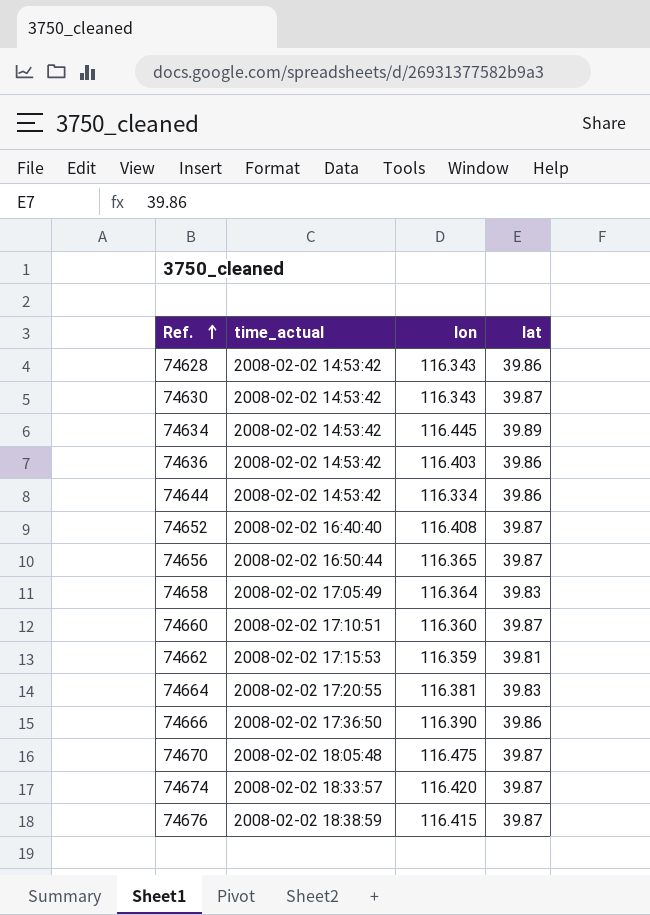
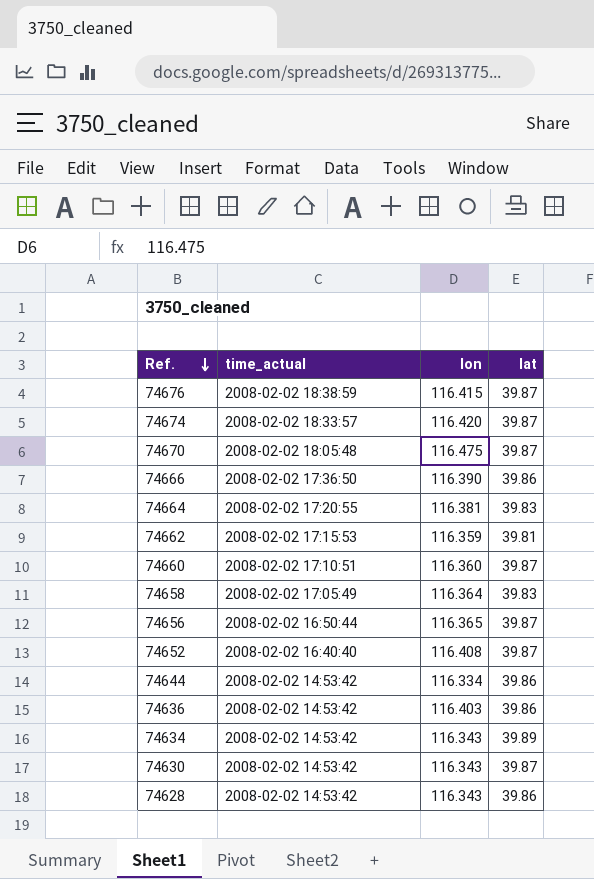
row order: Ref. ascending -> Ref. descending
74634 | lon: 116.445 -> 116.343

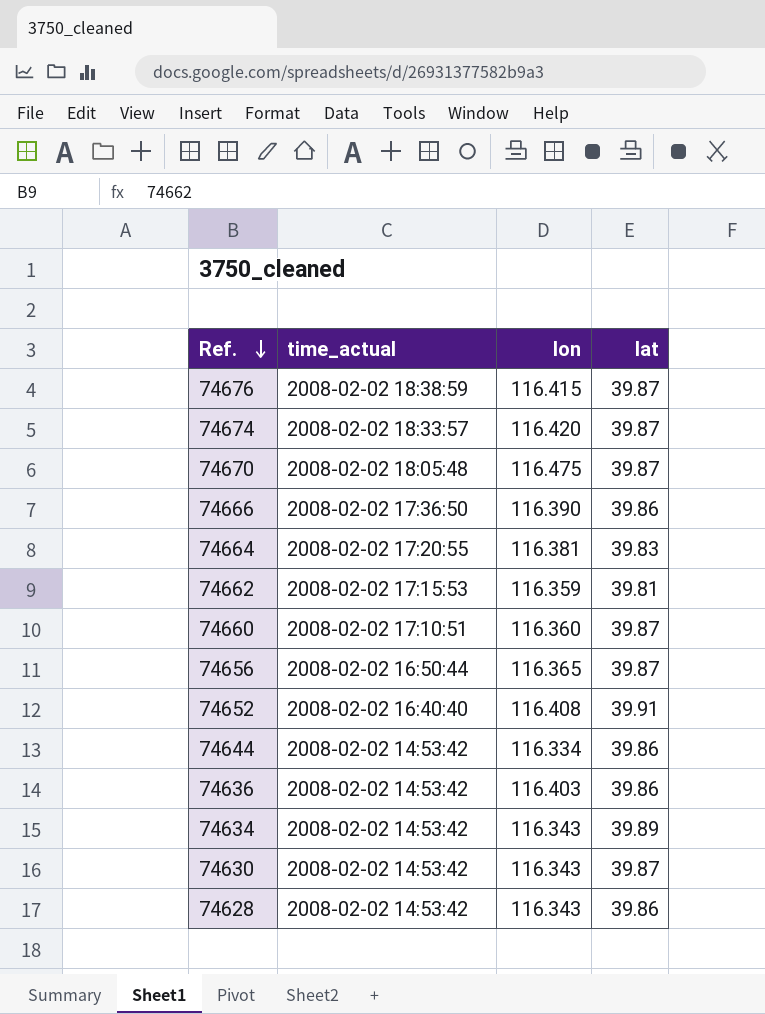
row 74658: 2008-02-02 17:05:49 | 116.364 | 39.83 -> none
74652 | lat: 39.87 -> 39.91

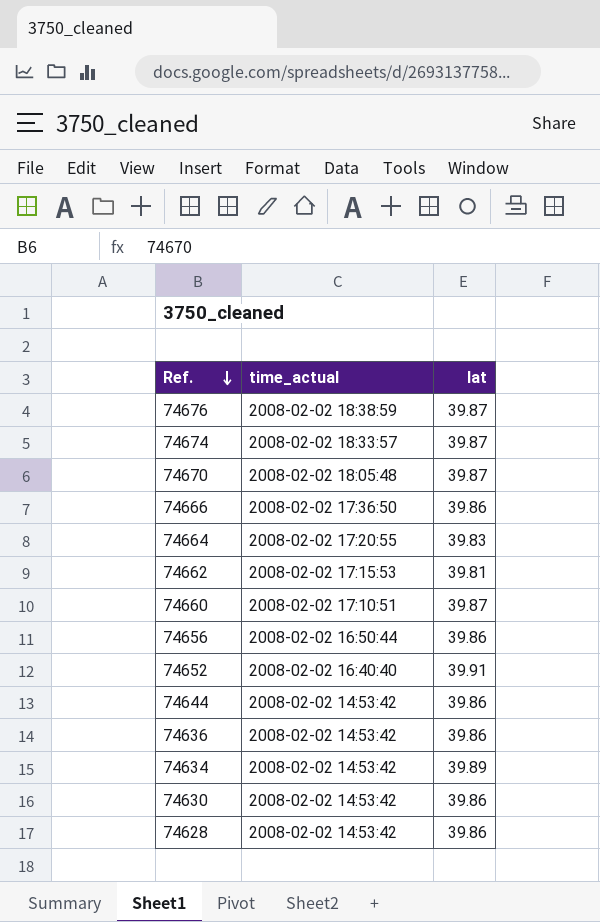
column lon | position: 3 -> none
74656 | lat: 39.87 -> 39.86
74630 | lat: 39.87 -> 39.86

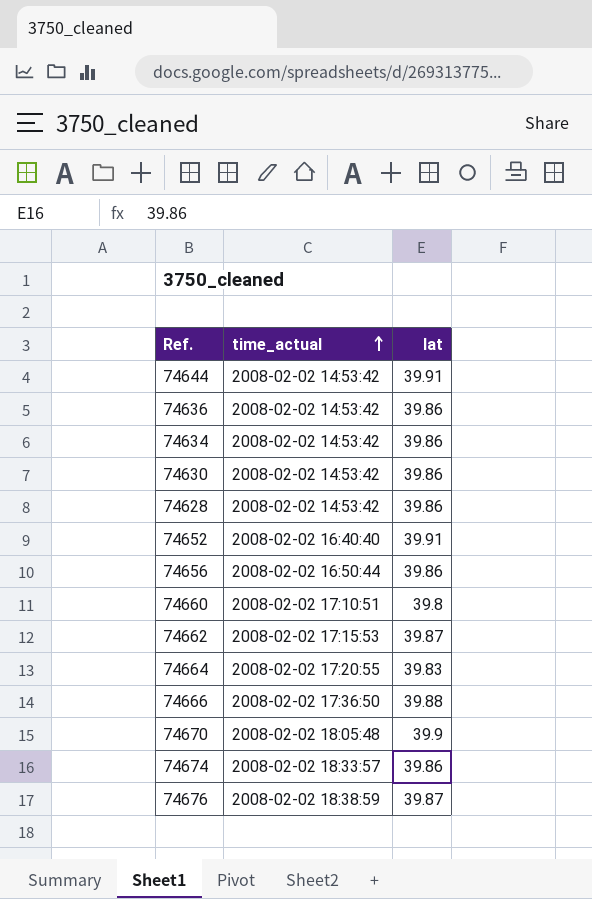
row order: Ref. descending -> time_actual ascending
74644 | lat: 39.86 -> 39.91
74634 | lat: 39.89 -> 39.86
74660 | lat: 39.87 -> 39.8
74662 | lat: 39.81 -> 39.87
74666 | lat: 39.86 -> 39.88
74670 | lat: 39.87 -> 39.9
74674 | lat: 39.87 -> 39.86

